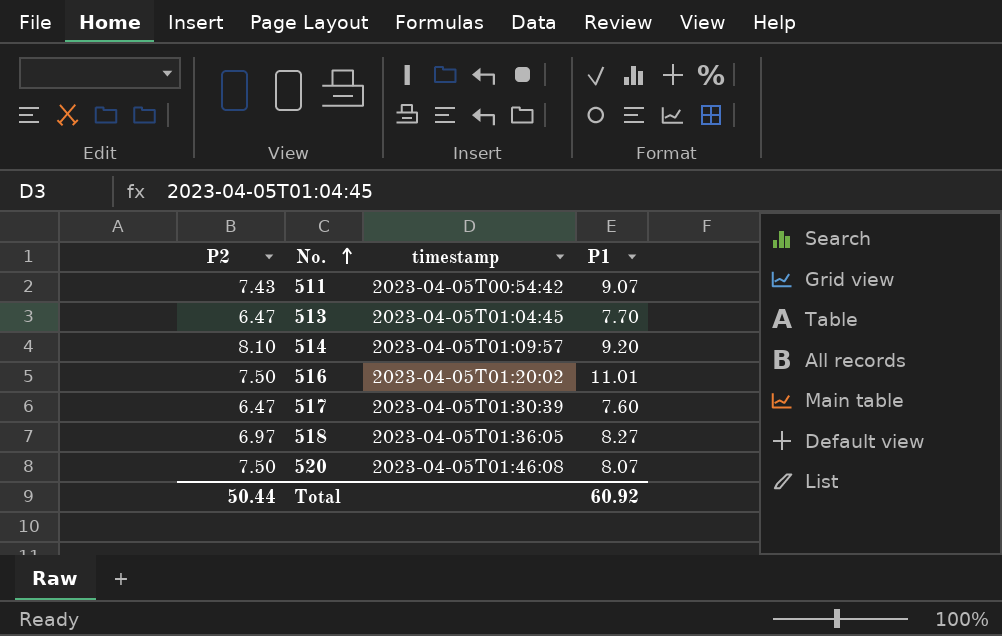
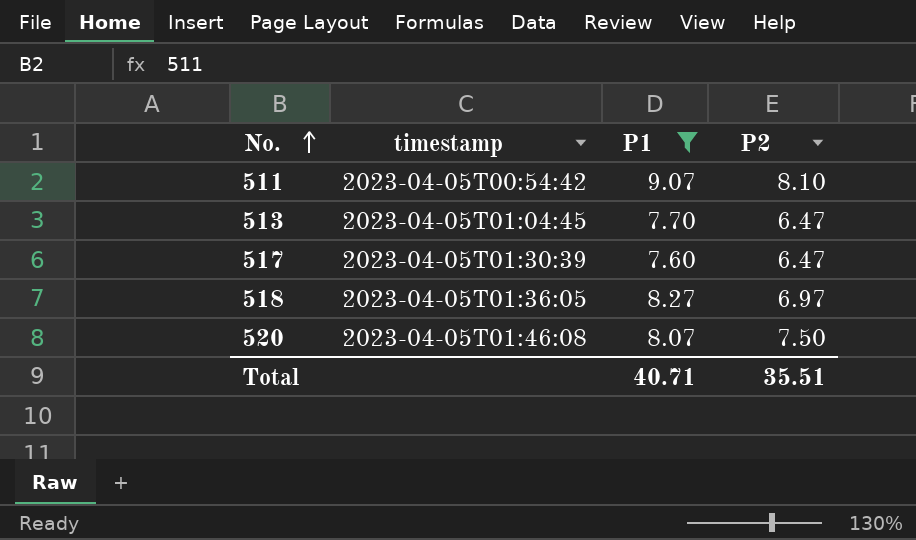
filter: none -> P1 <= 9.07
column P2 | position: 1 -> 4
511 | P2: 7.43 -> 8.10
Total | P1: 60.92 -> 40.71
Total | P2: 50.44 -> 35.51

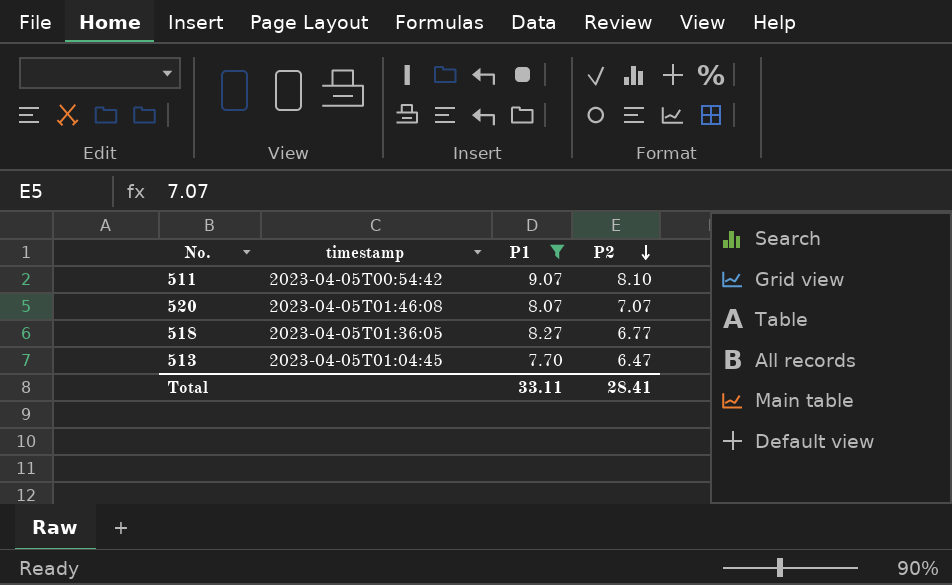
row order: No. ascending -> P2 descending
row 517: 2023-04-05T01:30:39 | 7.60 | 6.47 -> none
520 | P2: 7.50 -> 7.07
518 | P2: 6.97 -> 6.77
Total | P1: 40.71 -> 33.11
Total | P2: 35.51 -> 28.41

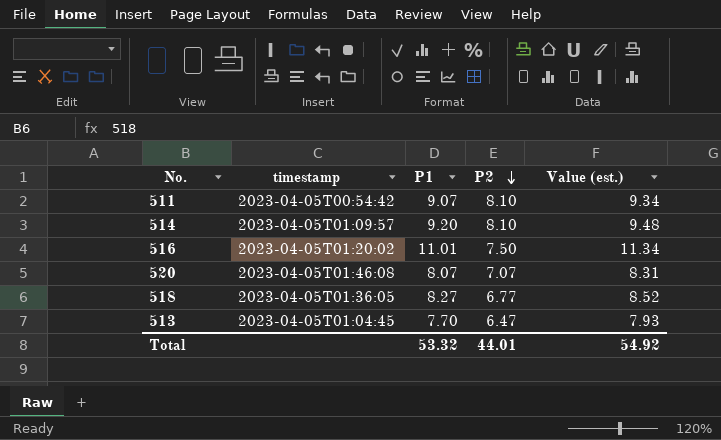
filter: P1 <= 9.07 -> none
column Value (est.) | formula: none -> [P1] * 1.03
Total | P1: 33.11 -> 53.32
Total | P2: 28.41 -> 44.01

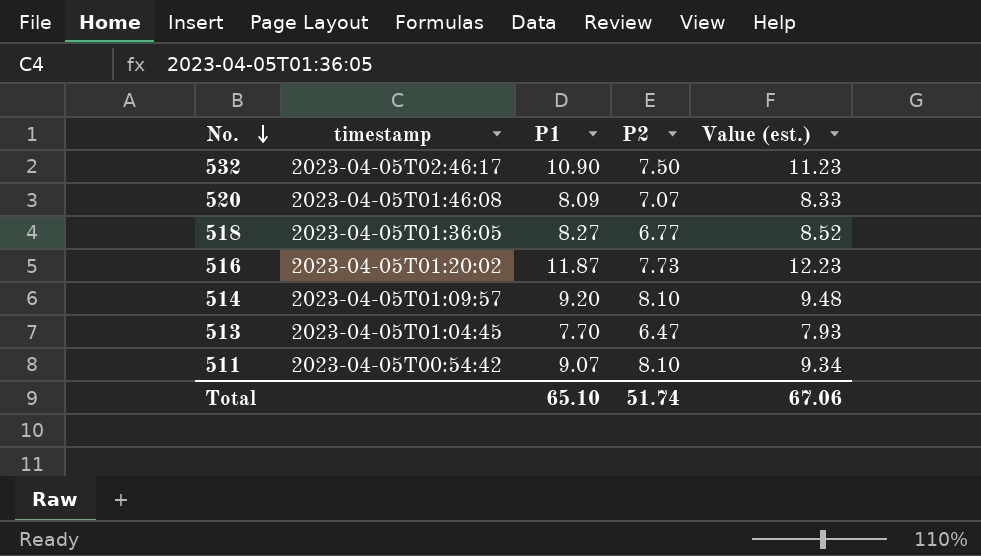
row order: P2 descending -> No. descending
row 532: none -> 2023-04-05T02:46:17 | 10.90 | 7.50 | 11.23
520 | P1: 8.07 -> 8.09
520 | Value (est.): 8.31 -> 8.33
516 | P1: 11.01 -> 11.87
516 | P2: 7.50 -> 7.73
516 | Value (est.): 11.34 -> 12.23
Total | P1: 53.32 -> 65.10
Total | P2: 44.01 -> 51.74
Total | Value (est.): 54.92 -> 67.06

